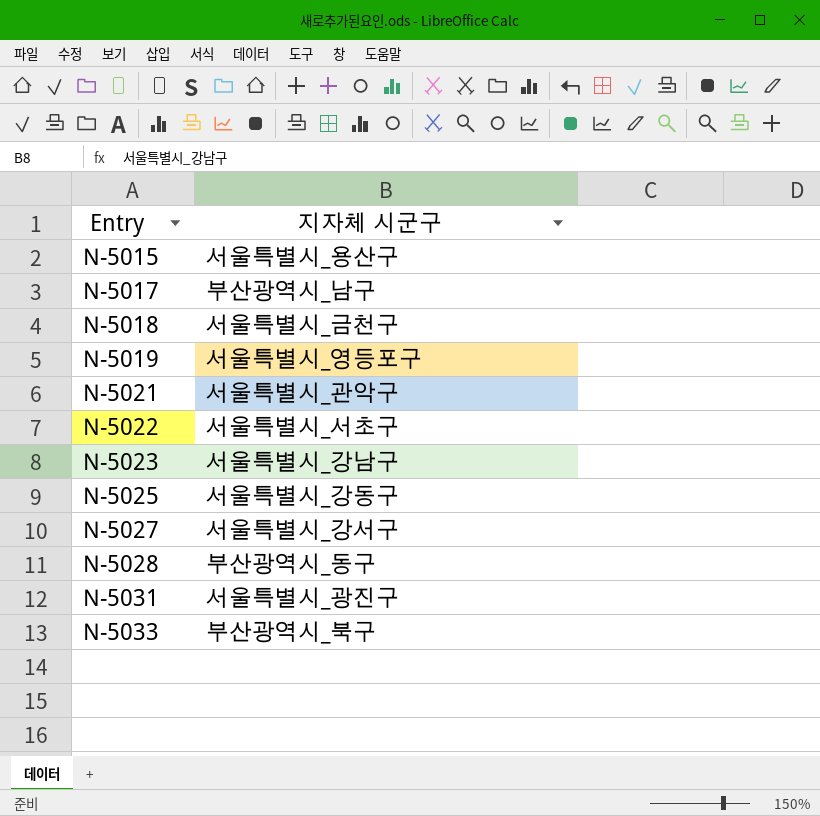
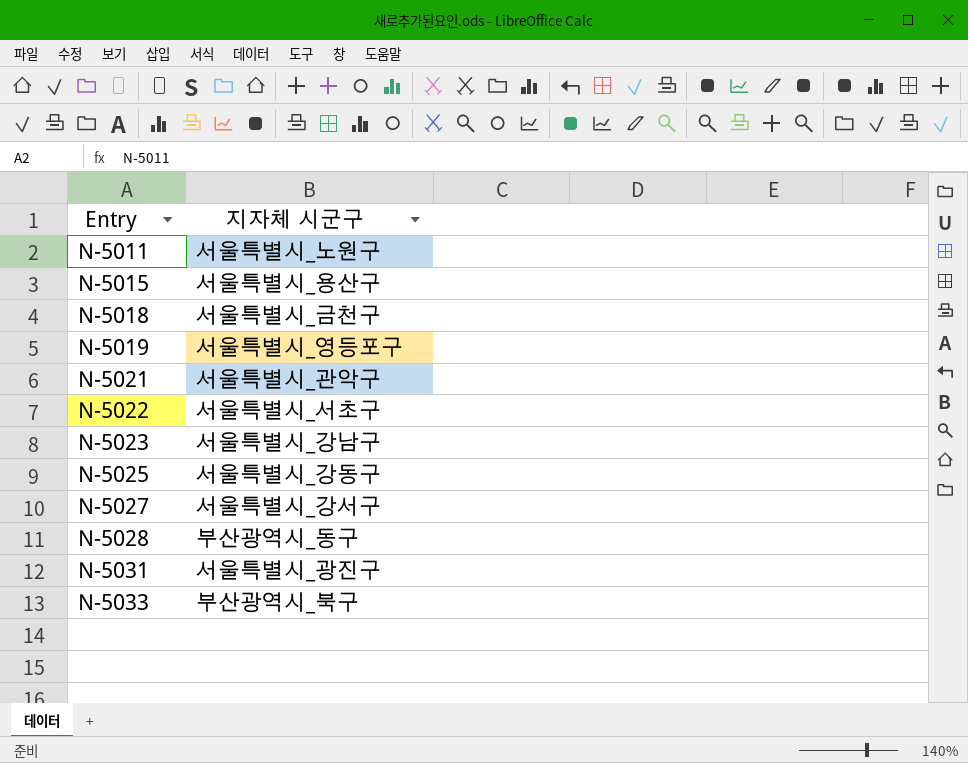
row N-5017: 부산광역시_남구 -> none
row N-5011: none -> 서울특별시_노원구

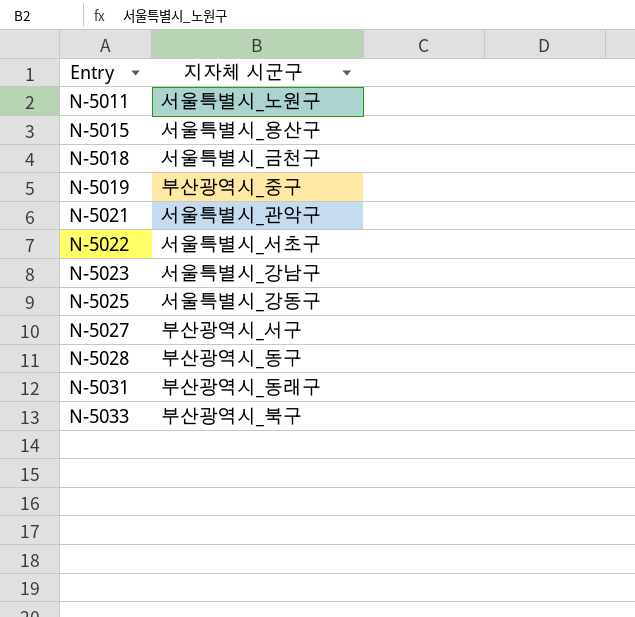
N-5019 | 지자체 시군구: 서울특별시_영등포구 -> 부산광역시_중구
N-5027 | 지자체 시군구: 서울특별시_강서구 -> 부산광역시_서구
N-5031 | 지자체 시군구: 서울특별시_광진구 -> 부산광역시_동래구

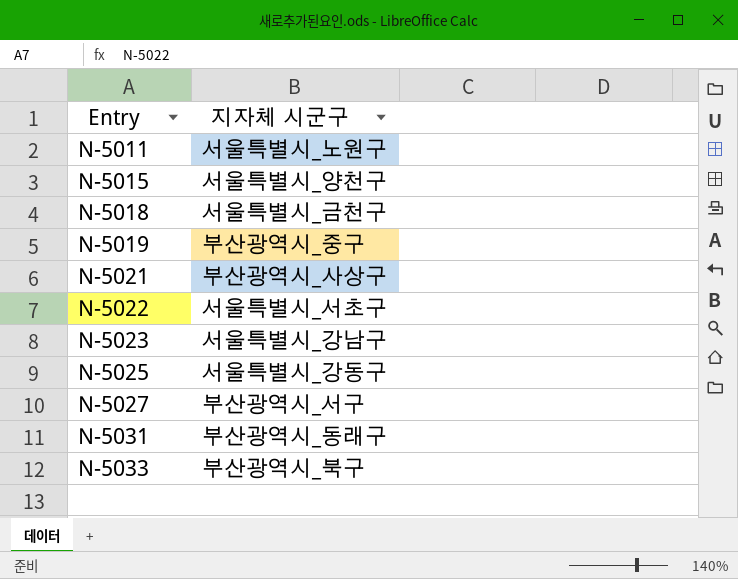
row N-5028: 부산광역시_동구 -> none
N-5015 | 지자체 시군구: 서울특별시_용산구 -> 서울특별시_양천구
N-5021 | 지자체 시군구: 서울특별시_관악구 -> 부산광역시_사상구

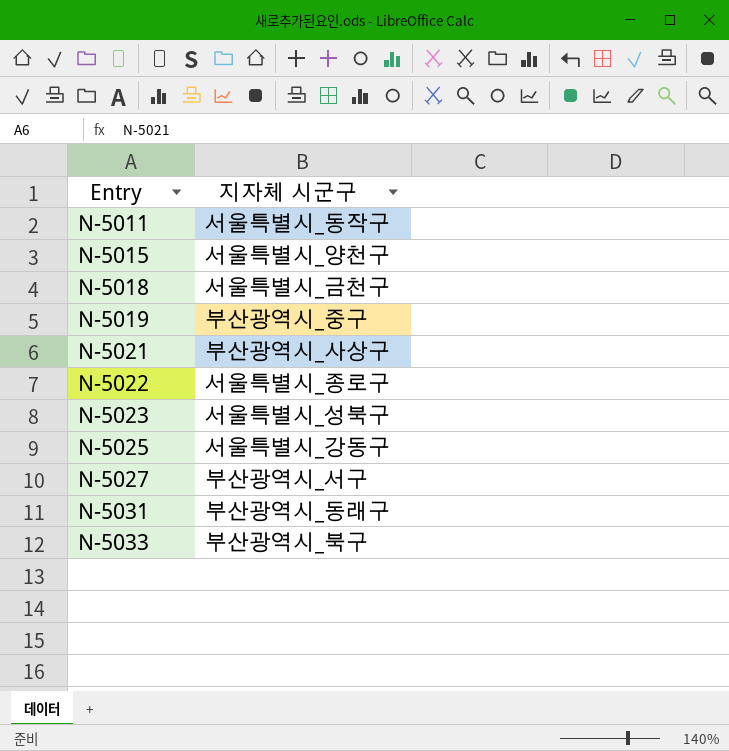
N-5011 | 지자체 시군구: 서울특별시_노원구 -> 서울특별시_동작구
N-5022 | 지자체 시군구: 서울특별시_서초구 -> 서울특별시_종로구
N-5023 | 지자체 시군구: 서울특별시_강남구 -> 서울특별시_성북구

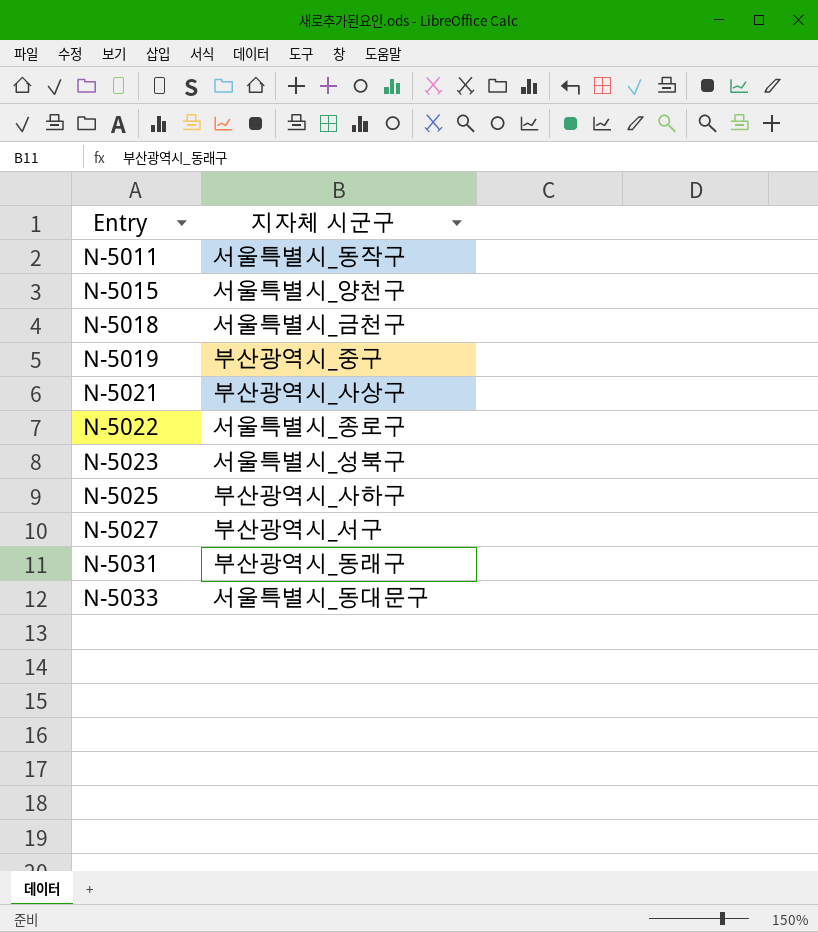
N-5025 | 지자체 시군구: 서울특별시_강동구 -> 부산광역시_사하구
N-5033 | 지자체 시군구: 부산광역시_북구 -> 서울특별시_동대문구

